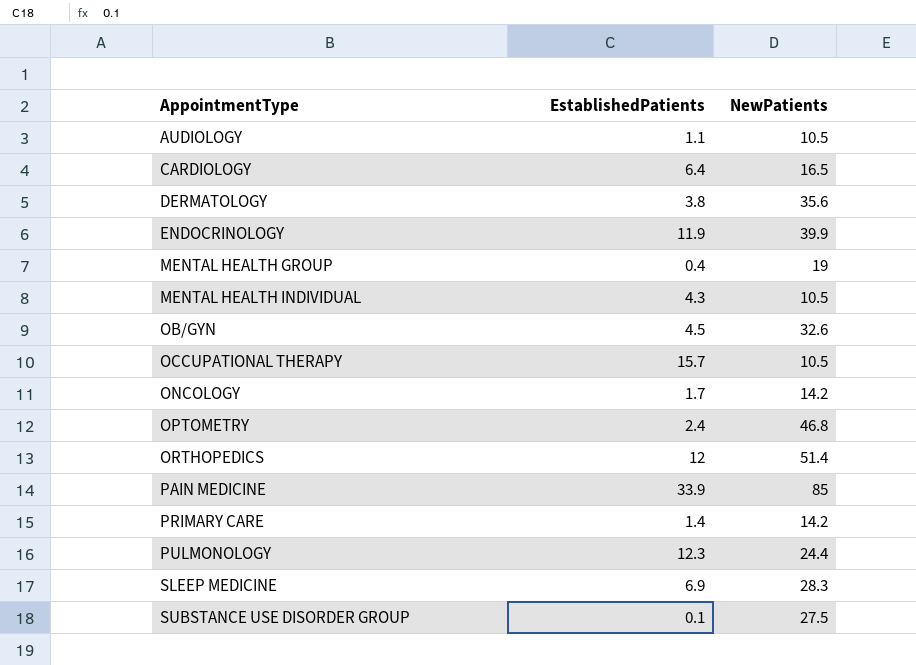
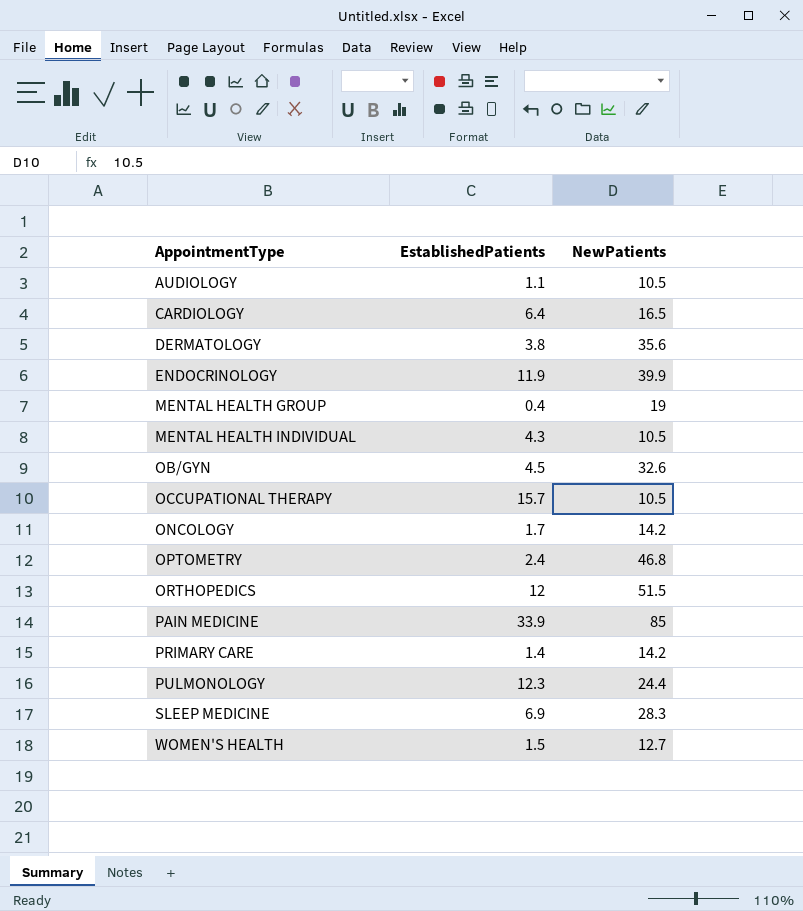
row SUBSTANCE USE DISORDER GROUP: 0.1 | 27.5 -> none
ORTHOPEDICS | NewPatients: 51.4 -> 51.5
row WOMEN'S HEALTH: none -> 1.5 | 12.7

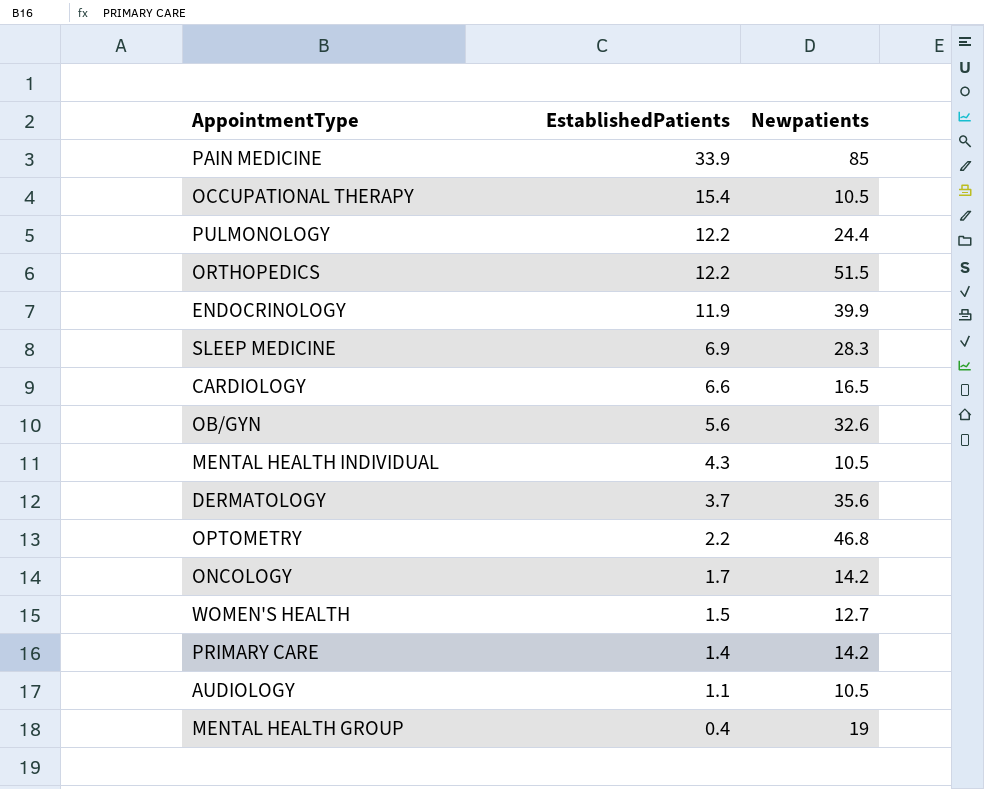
row order: AppointmentType ascending -> EstablishedPatients descending
column name: NewPatients -> Newpatients
OCCUPATIONAL THERAPY | EstablishedPatients: 15.7 -> 15.4
PULMONOLOGY | EstablishedPatients: 12.3 -> 12.2
ORTHOPEDICS | EstablishedPatients: 12 -> 12.2
CARDIOLOGY | EstablishedPatients: 6.4 -> 6.6
OB/GYN | EstablishedPatients: 4.5 -> 5.6
DERMATOLOGY | EstablishedPatients: 3.8 -> 3.7
OPTOMETRY | EstablishedPatients: 2.4 -> 2.2

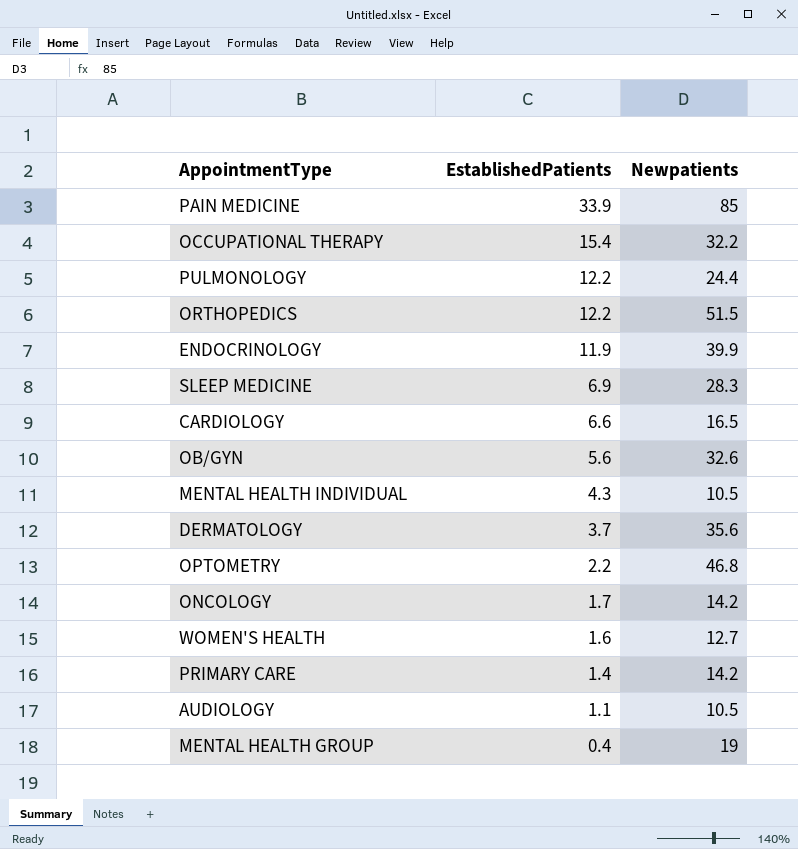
OCCUPATIONAL THERAPY | Newpatients: 10.5 -> 32.2
WOMEN'S HEALTH | EstablishedPatients: 1.5 -> 1.6

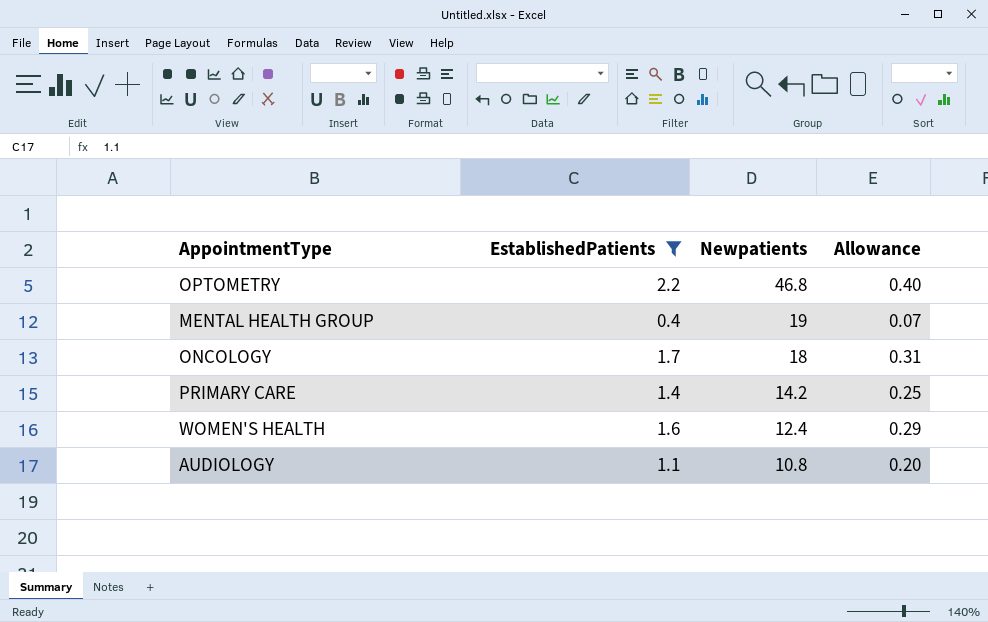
filter: none -> EstablishedPatients <= 2.2
row order: EstablishedPatients descending -> Newpatients descending
column Allowance | formula: none -> [EstablishedPatients] * 0.18
ONCOLOGY | Newpatients: 14.2 -> 18
WOMEN'S HEALTH | Newpatients: 12.7 -> 12.4
AUDIOLOGY | Newpatients: 10.5 -> 10.8

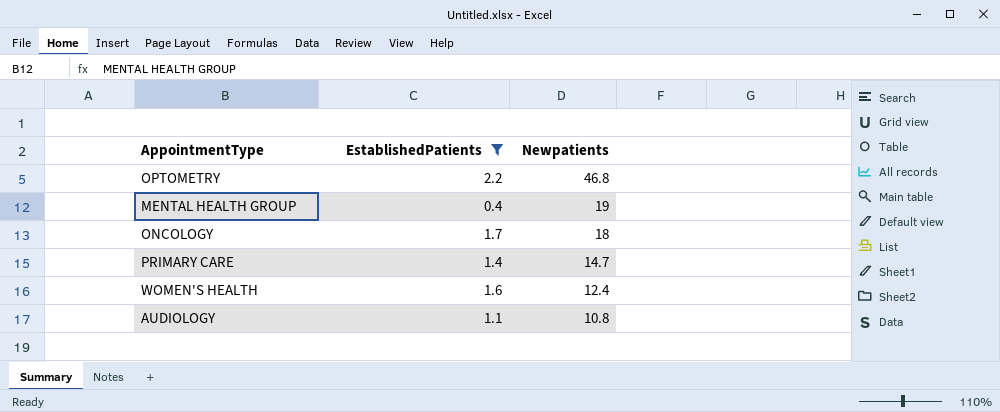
column Allowance | formula: [EstablishedPatients] * 0.18 -> none
PRIMARY CARE | Newpatients: 14.2 -> 14.7

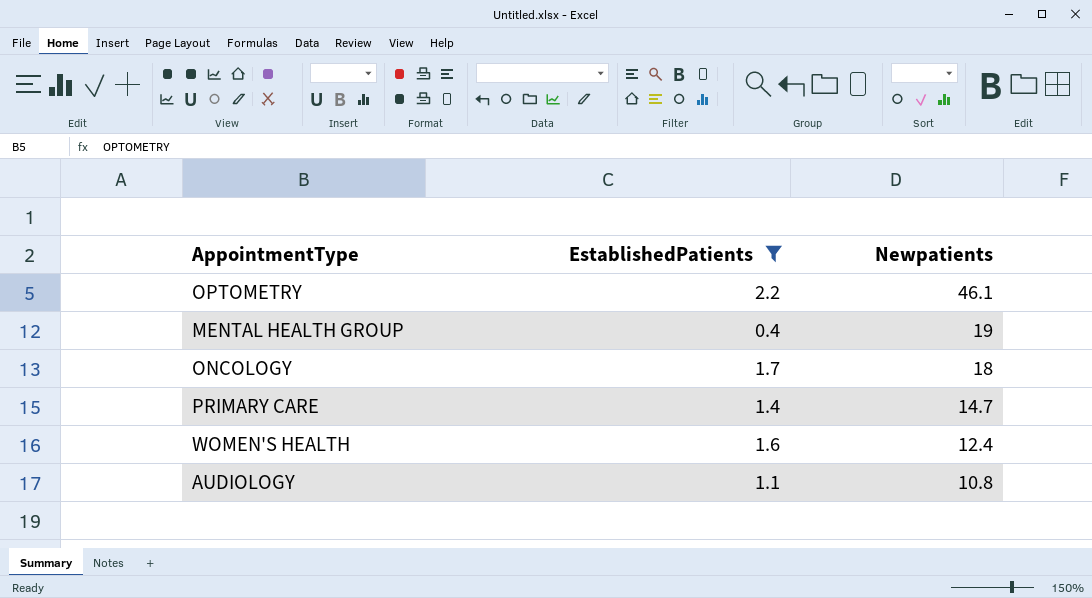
OPTOMETRY | Newpatients: 46.8 -> 46.1

